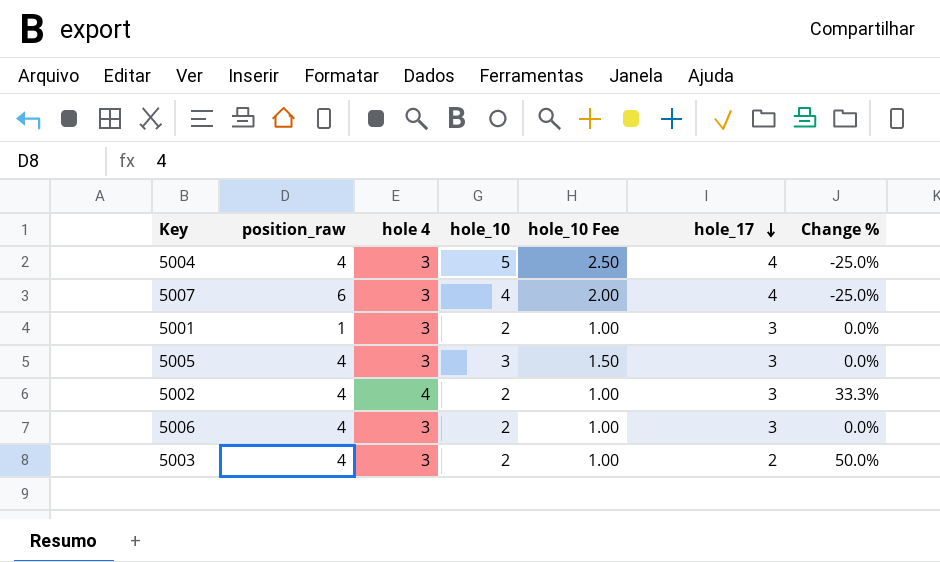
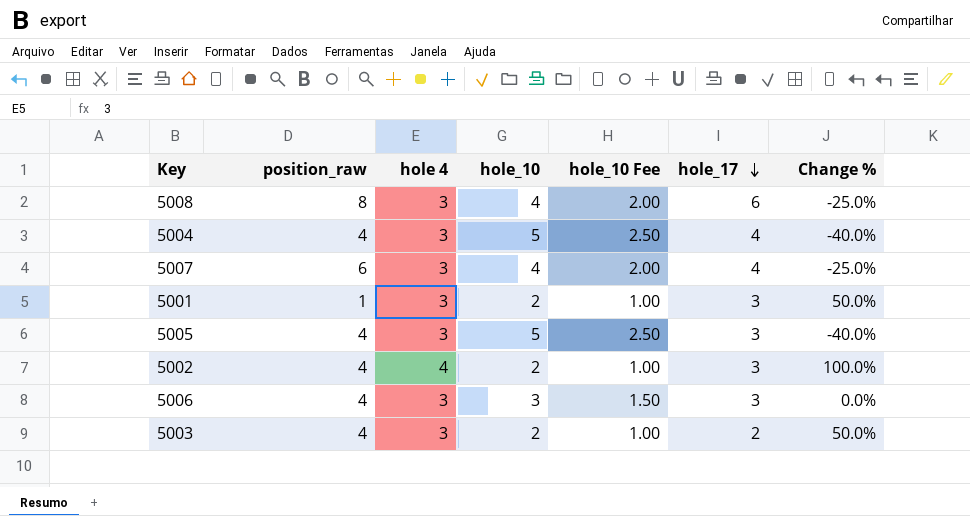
column Change % | formula: ([hole 4] - [hole_17]) / [hole_17] -> ([hole 4] - [hole_10]) / [hole_10]
row 5008: none -> 8 | 3 | 4 | 2.00 | 6 | -25.0%
5005 | hole_10: 3 -> 5
5005 | hole_10 Fee: 1.50 -> 2.50
5006 | hole_10: 2 -> 3
5006 | hole_10 Fee: 1.00 -> 1.50

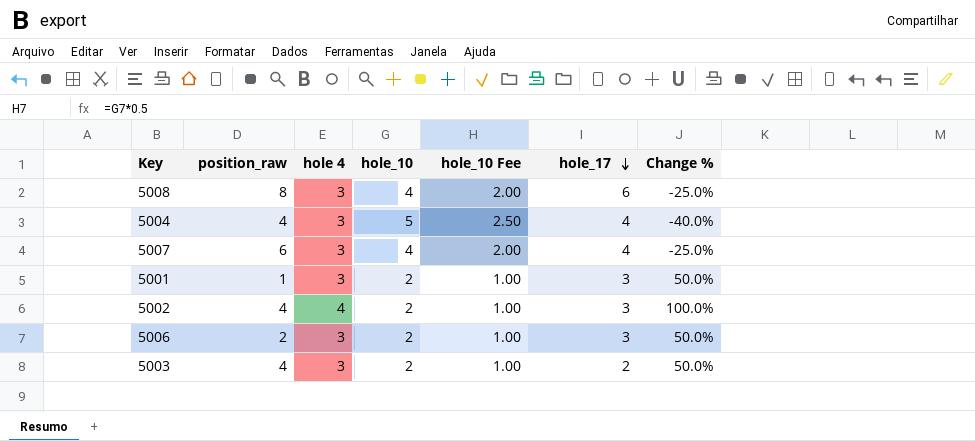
row 5005: 4 | 3 | 5 | 2.50 | 3 | -40.0% -> none
5006 | position_raw: 4 -> 2
5006 | hole_10: 3 -> 2
5006 | hole_10 Fee: 1.50 -> 1.00
5006 | Change %: 0.0% -> 50.0%

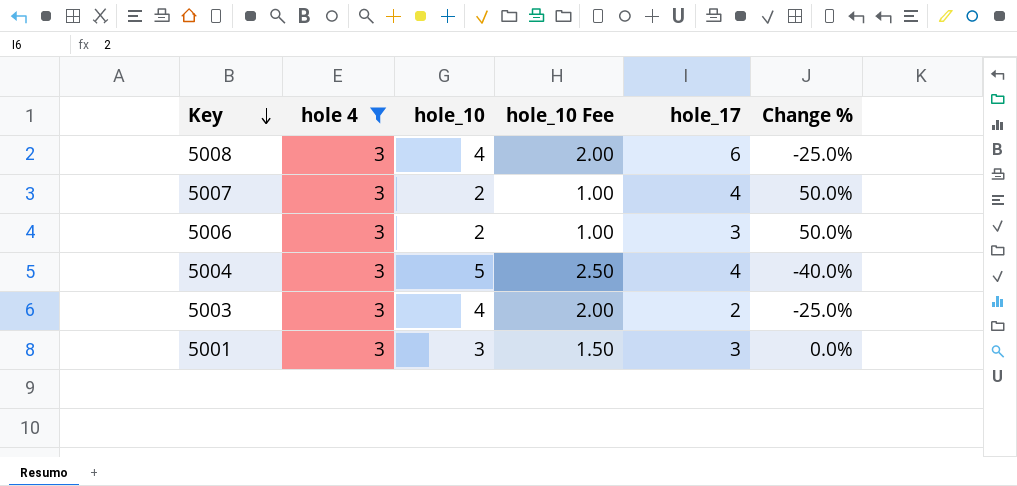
filter: none -> hole 4 = 3
row order: hole_17 descending -> Key descending
column position_raw | position: 2 -> none
5007 | hole_10: 4 -> 2
5007 | hole_10 Fee: 2.00 -> 1.00
5007 | Change %: -25.0% -> 50.0%
5003 | hole_10: 2 -> 4
5003 | hole_10 Fee: 1.00 -> 2.00
5003 | Change %: 50.0% -> -25.0%
5001 | hole_10: 2 -> 3
5001 | hole_10 Fee: 1.00 -> 1.50
5001 | Change %: 50.0% -> 0.0%

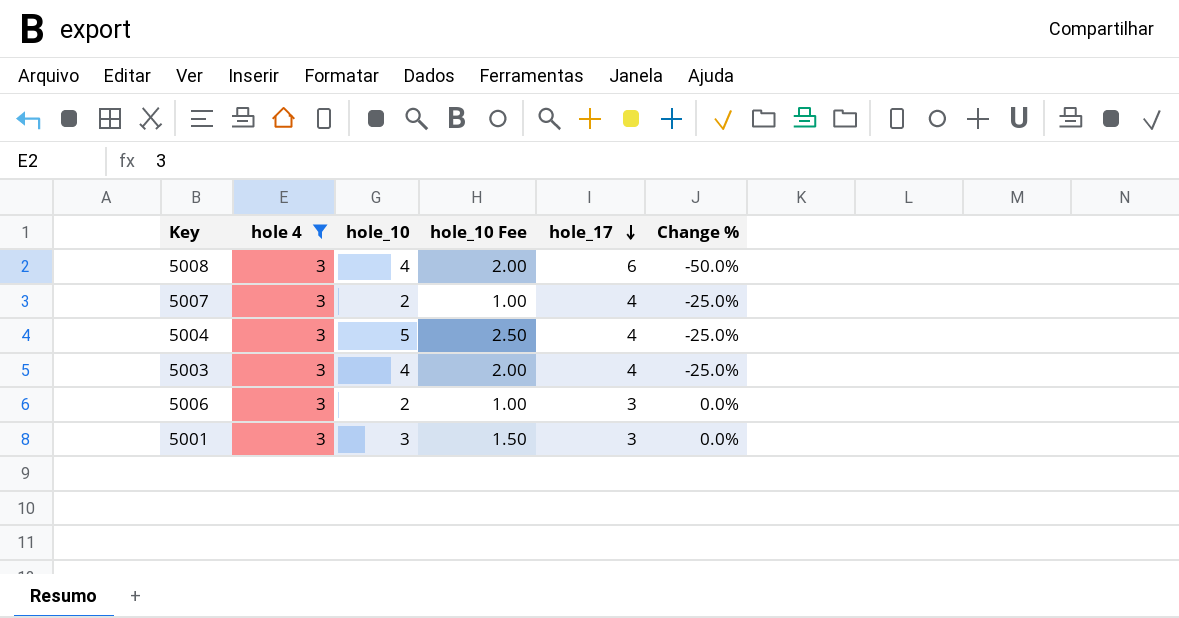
row order: Key descending -> hole_17 descending
column Change % | formula: ([hole 4] - [hole_10]) / [hole_10] -> ([hole 4] - [hole_17]) / [hole_17]
5003 | hole_17: 2 -> 4

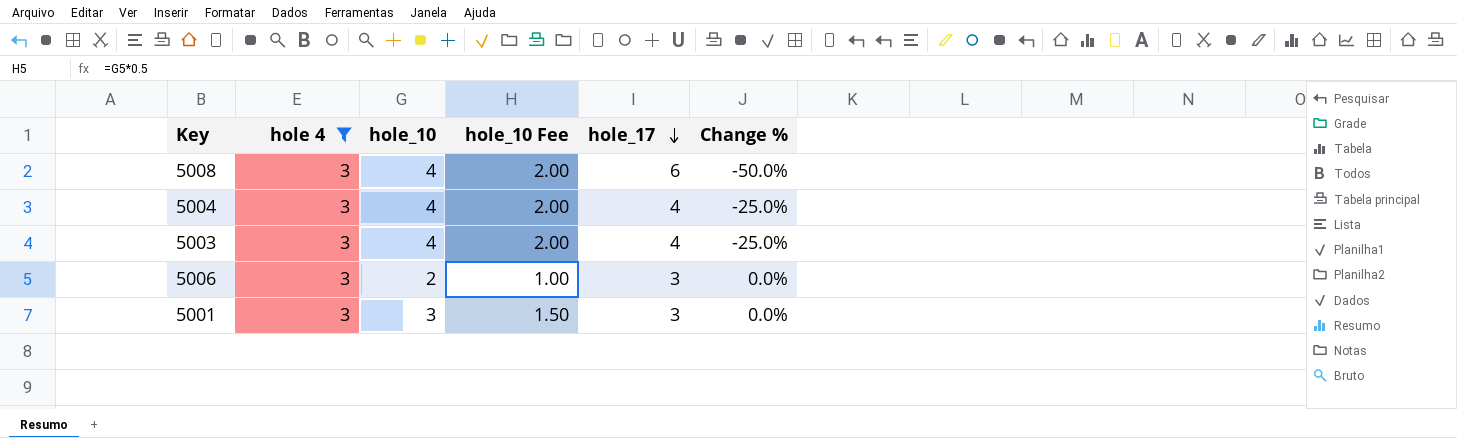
row 5007: 3 | 2 | 1.00 | 4 | -25.0% -> none
5004 | hole_10: 5 -> 4
5004 | hole_10 Fee: 2.50 -> 2.00

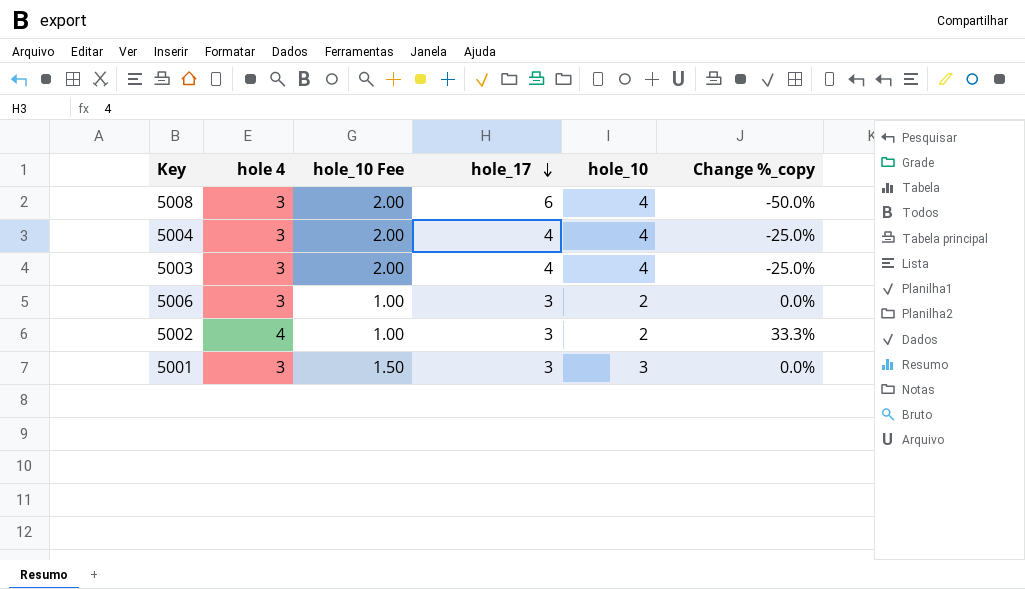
filter: hole 4 = 3 -> none
column hole_10 | position: 3 -> 5
column name: Change % -> Change %_copy

